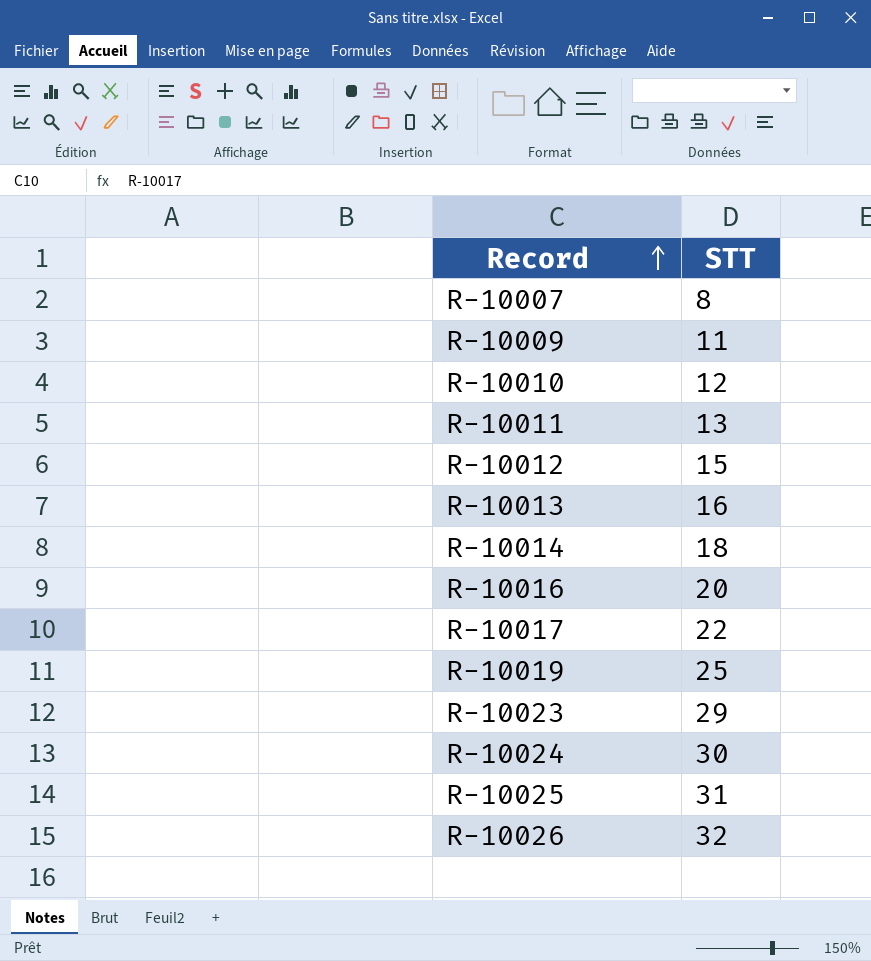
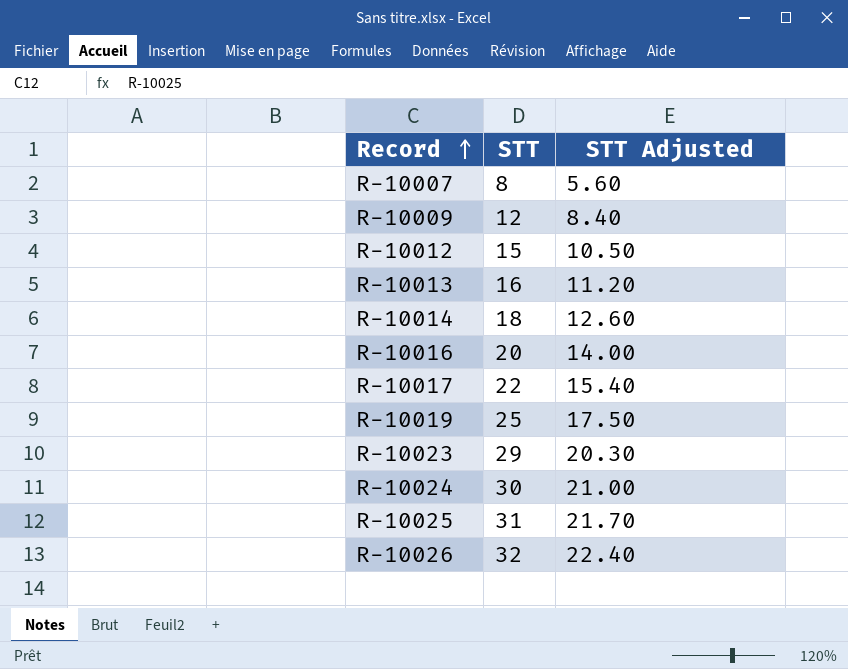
column STT Adjusted | formula: none -> [STT] * 0.7
row R-10010: 12 -> none
row R-10011: 13 -> none
R-10009 | STT: 11 -> 12

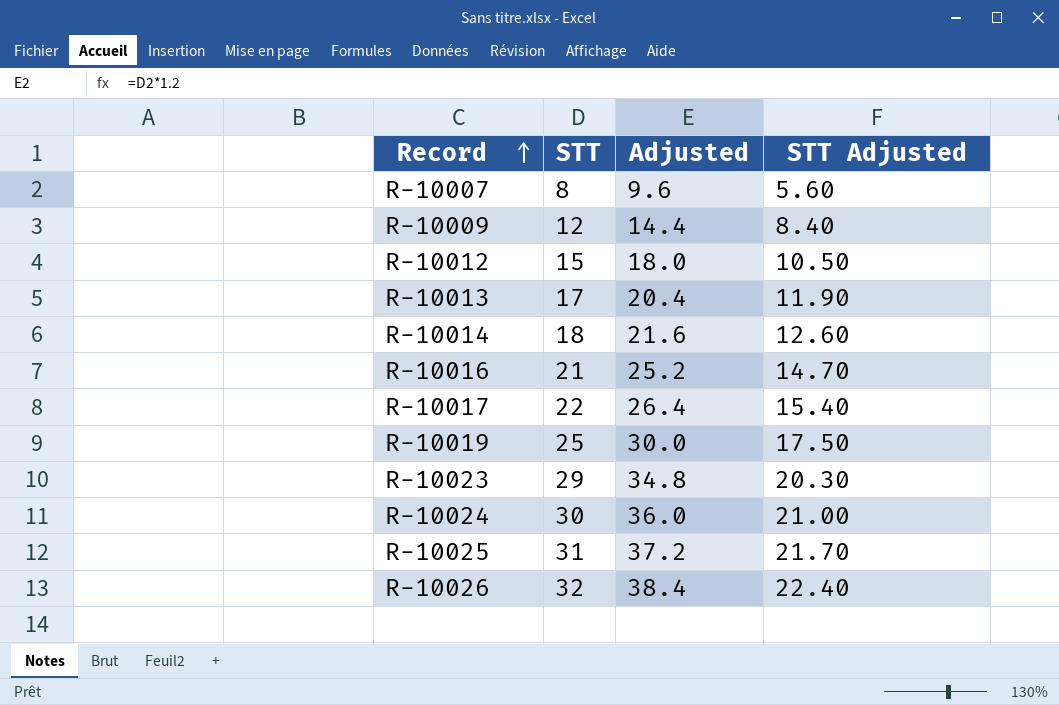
column Adjusted | formula: none -> [STT] * 1.2
R-10013 | STT: 16 -> 17
R-10013 | STT Adjusted: 11.20 -> 11.90
R-10016 | STT: 20 -> 21
R-10016 | STT Adjusted: 14.00 -> 14.70

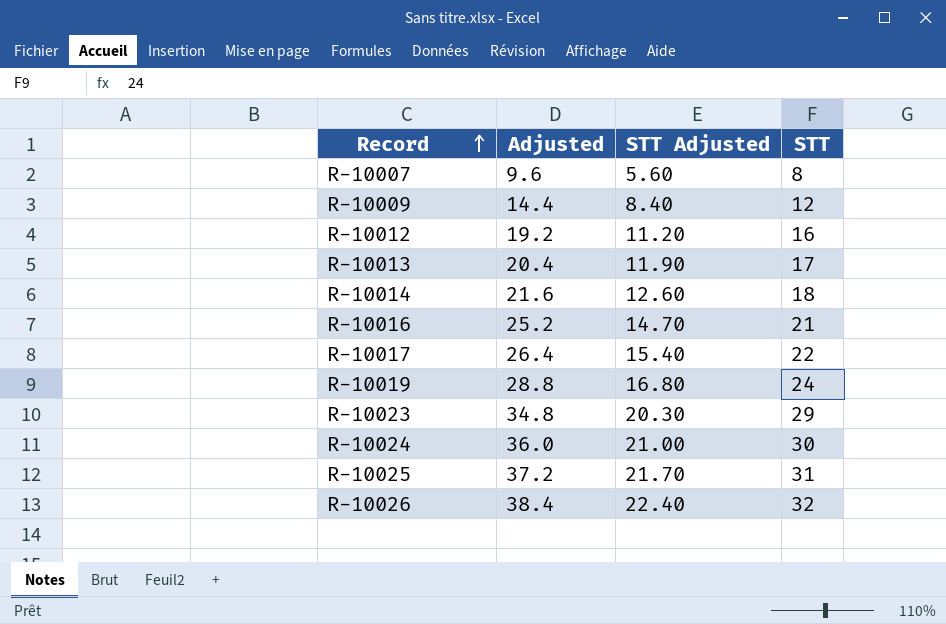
column STT | position: 2 -> 4
R-10012 | Adjusted: 18.0 -> 19.2
R-10012 | STT Adjusted: 10.50 -> 11.20
R-10012 | STT: 15 -> 16
R-10019 | Adjusted: 30.0 -> 28.8
R-10019 | STT Adjusted: 17.50 -> 16.80
R-10019 | STT: 25 -> 24

